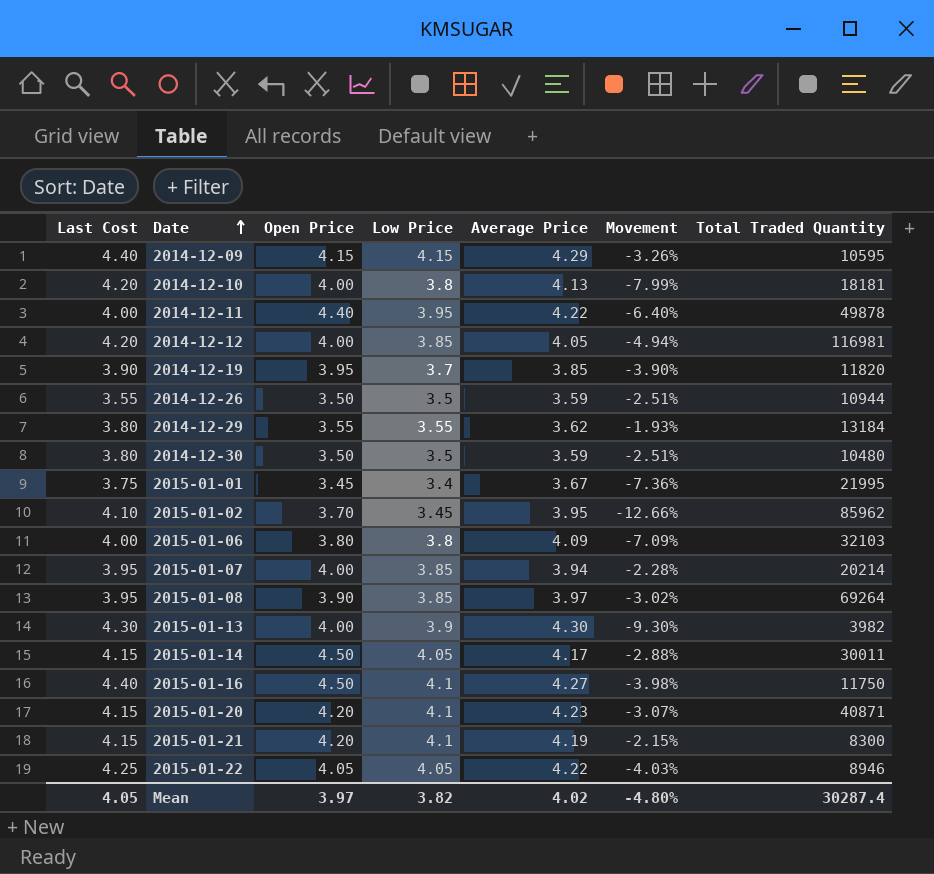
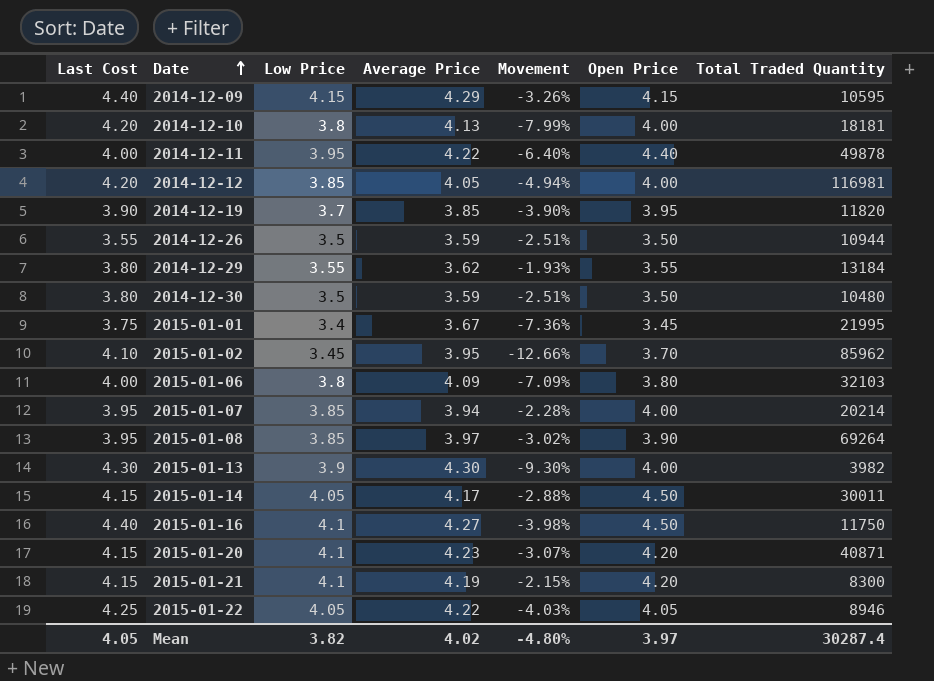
column Open Price | position: 3 -> 6

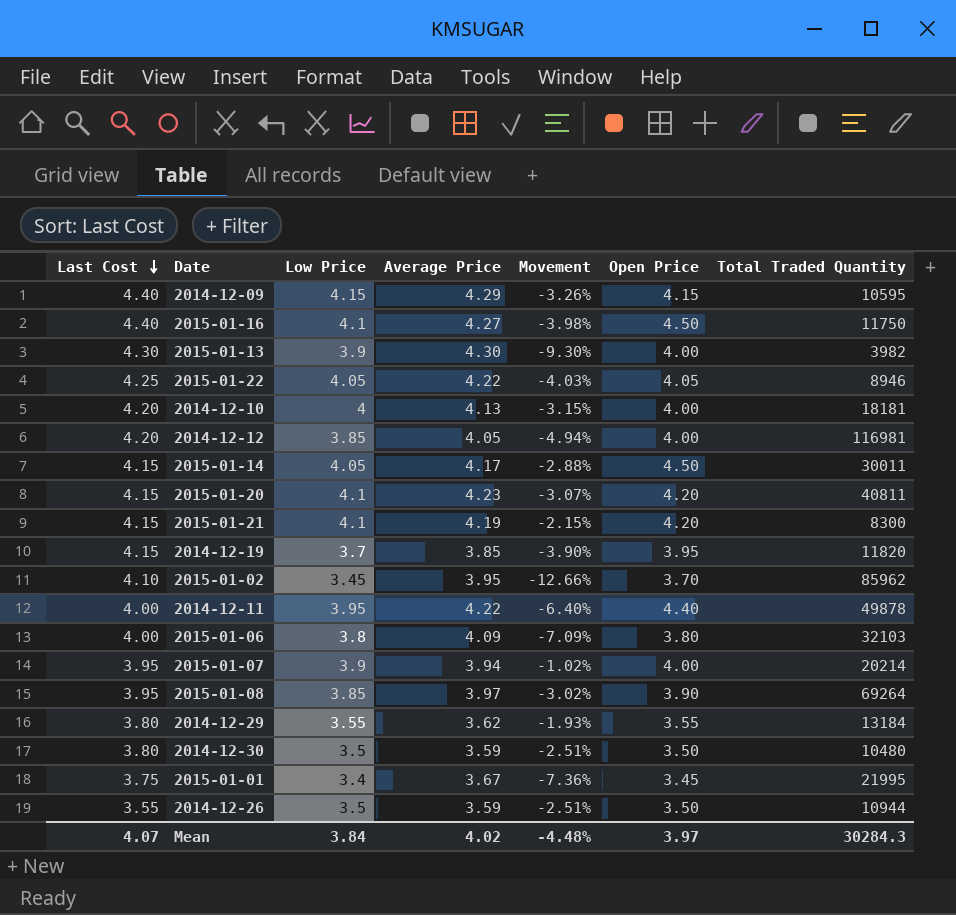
row order: Date ascending -> Last Cost descending
2014-12-10 | Low Price: 3.8 -> 4
2014-12-10 | Movement: -7.99% -> -3.15%
2015-01-20 | Total Traded Quantity: 40871 -> 40811
2014-12-19 | Last Cost: 3.90 -> 4.15
2015-01-07 | Low Price: 3.85 -> 3.9
2015-01-07 | Movement: -2.28% -> -1.02%
Mean | Last Cost: 4.05 -> 4.07
Mean | Low Price: 3.82 -> 3.84
Mean | Movement: -4.80% -> -4.48%
Mean | Total Traded Quantity: 30287.4 -> 30284.3

